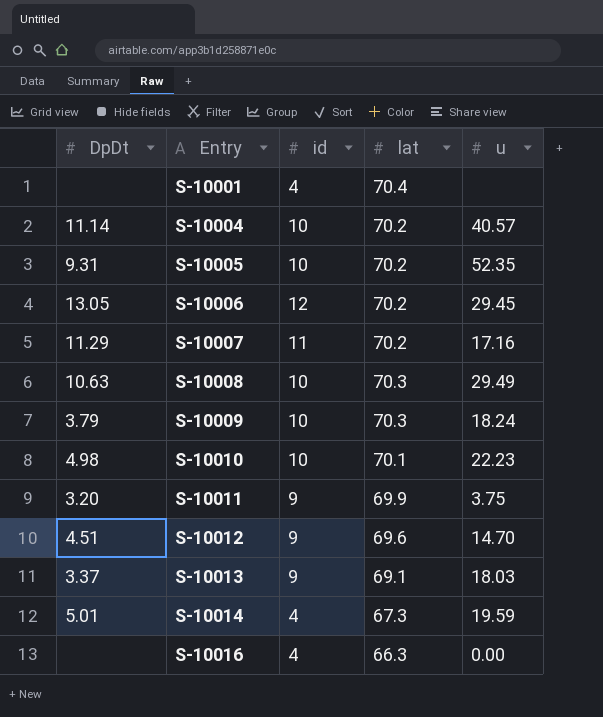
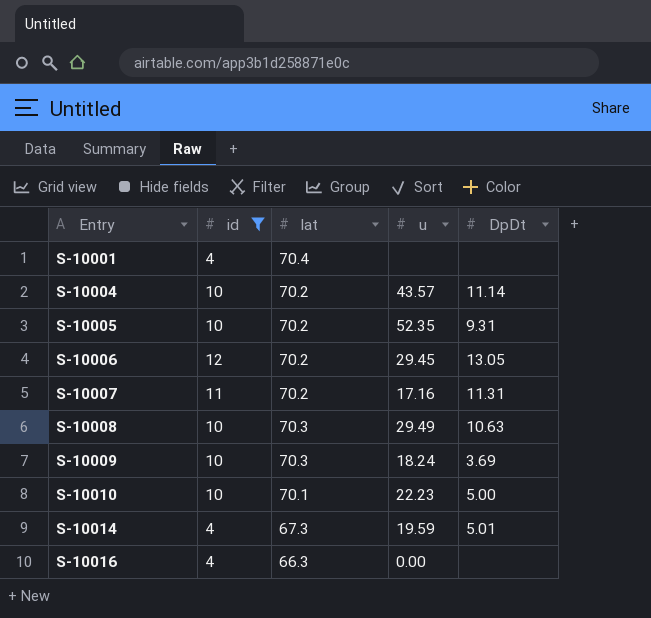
filter: none -> id != 9
column DpDt | position: 1 -> 5
S-10004 | u: 40.57 -> 43.57
S-10007 | DpDt: 11.29 -> 11.31
S-10009 | DpDt: 3.79 -> 3.69
S-10010 | DpDt: 4.98 -> 5.00

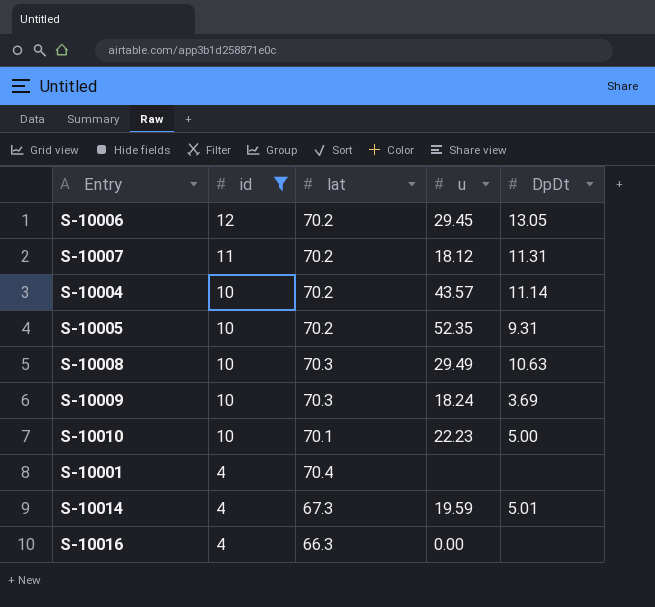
row order: Entry ascending -> id descending
S-10007 | u: 17.16 -> 18.12

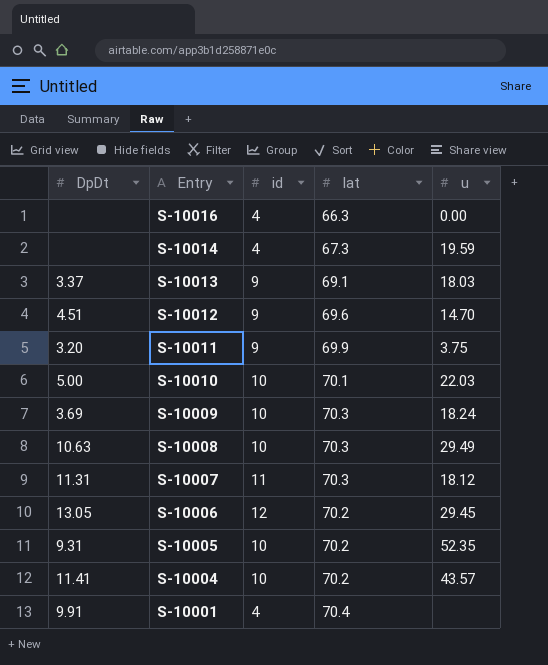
filter: id != 9 -> none
row order: id descending -> Entry descending
column DpDt | position: 5 -> 1
S-10014 | DpDt: 5.01 -> none
S-10010 | u: 22.23 -> 22.03
S-10007 | lat: 70.2 -> 70.3
S-10004 | DpDt: 11.14 -> 11.41
S-10001 | DpDt: none -> 9.91

